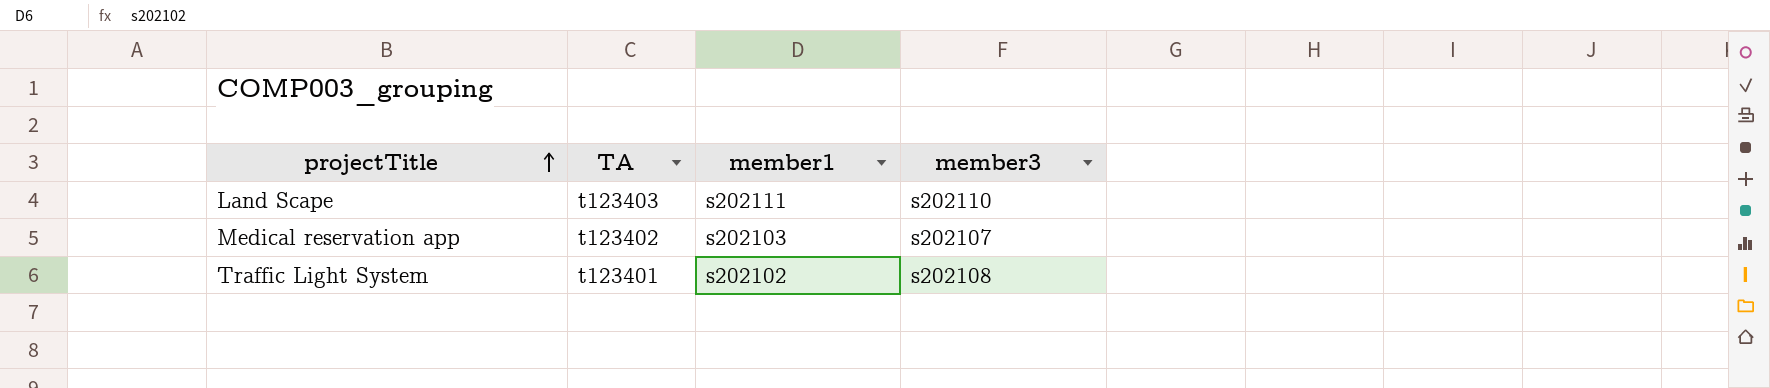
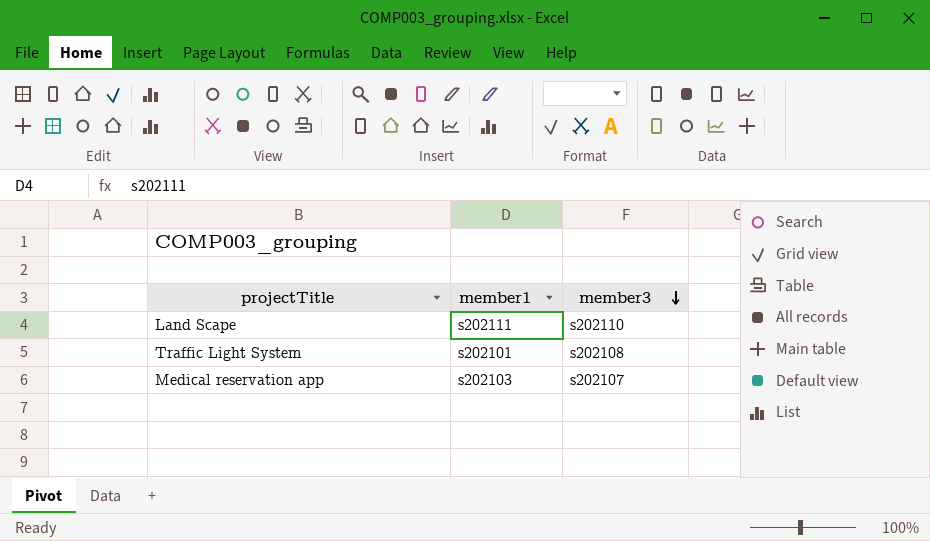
row order: projectTitle ascending -> member3 descending
column TA | position: 2 -> none
Traffic Light System | member1: s202102 -> s202101

